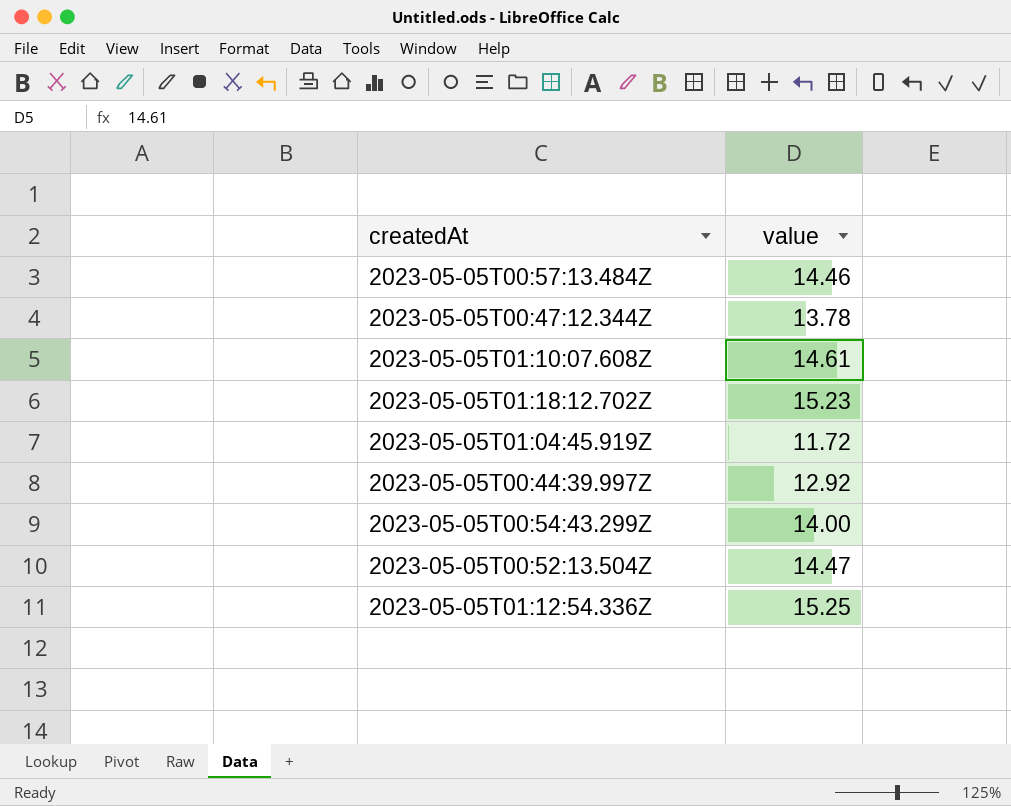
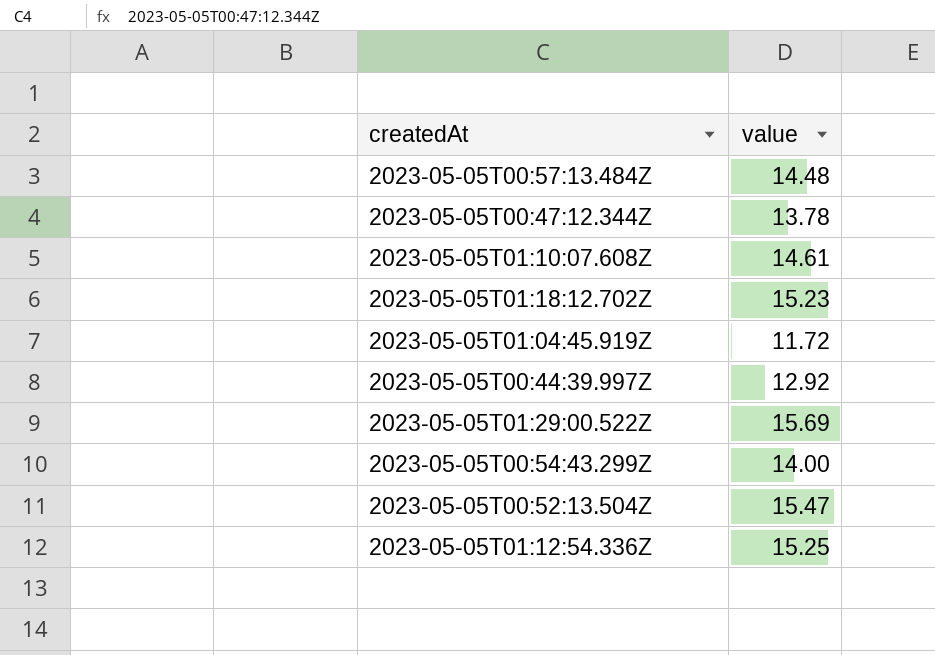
2023-05-05T00:57:13.484Z | value: 14.46 -> 14.48
row 2023-05-05T01:29:00.522Z: none -> 15.69
2023-05-05T00:52:13.504Z | value: 14.47 -> 15.47

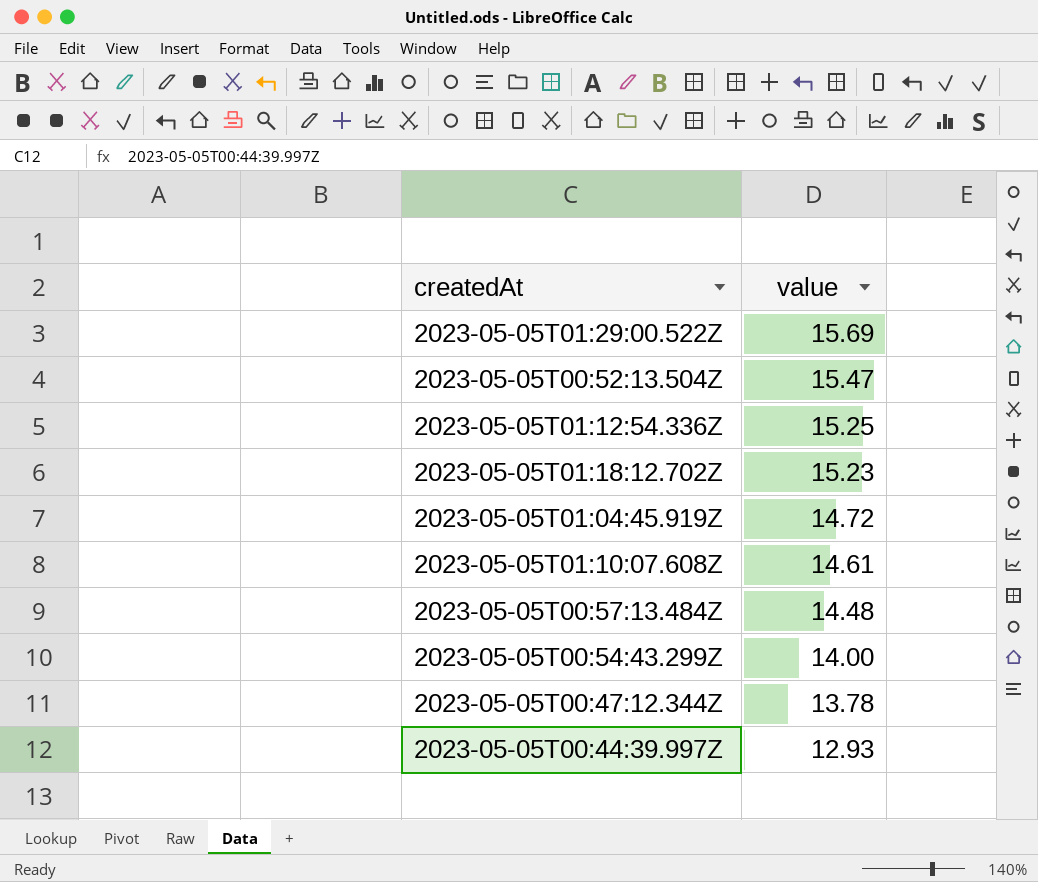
row order: none -> value descending
2023-05-05T01:04:45.919Z | value: 11.72 -> 14.72
2023-05-05T00:44:39.997Z | value: 12.92 -> 12.93

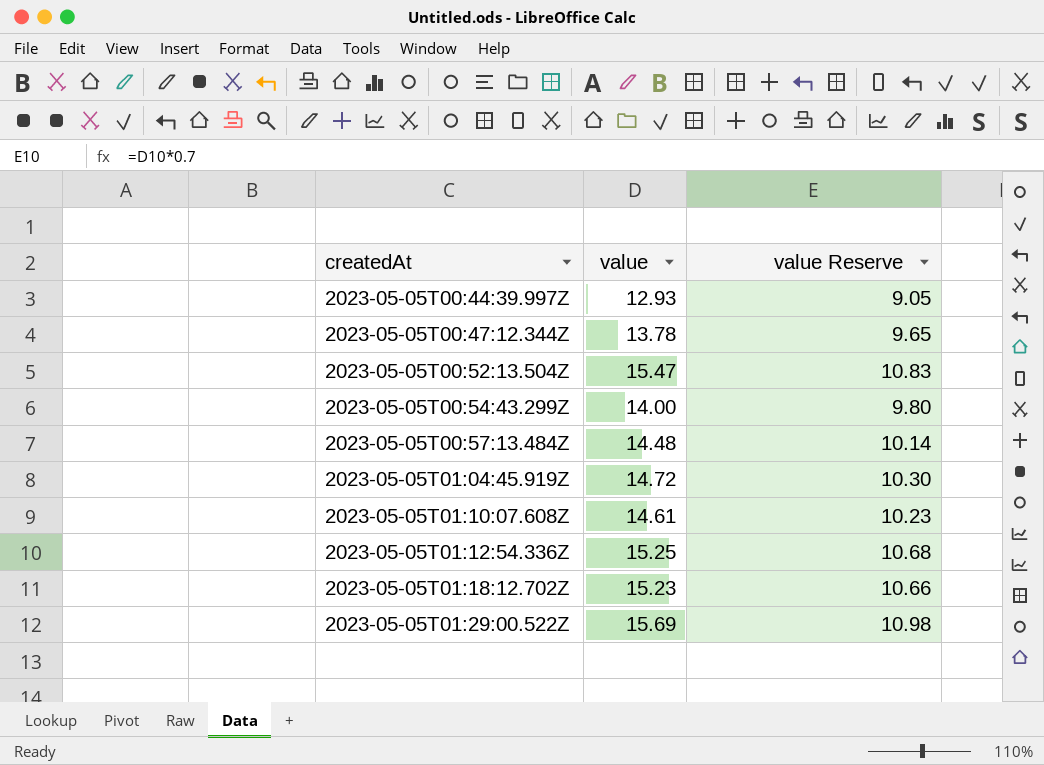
row order: value descending -> createdAt ascending
column value Reserve | formula: none -> [value] * 0.7

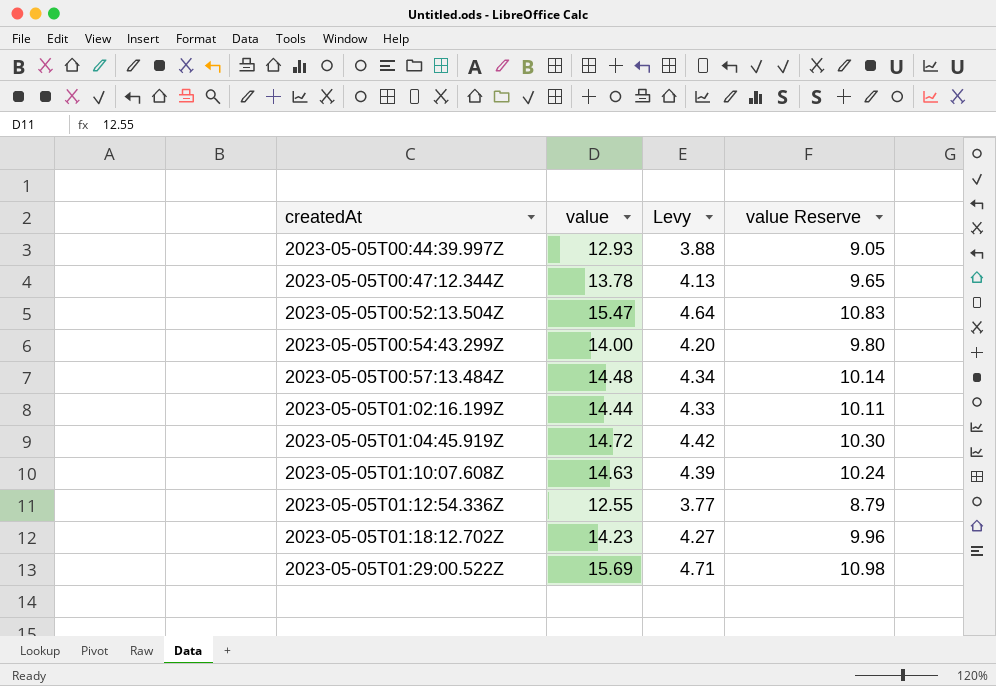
column Levy | formula: none -> [value] * 0.3
row 2023-05-05T01:02:16.199Z: none -> 14.44 | 4.33 | 10.11
2023-05-05T01:10:07.608Z | value: 14.61 -> 14.63
2023-05-05T01:10:07.608Z | value Reserve: 10.23 -> 10.24
2023-05-05T01:12:54.336Z | value: 15.25 -> 12.55
2023-05-05T01:12:54.336Z | value Reserve: 10.68 -> 8.79
2023-05-05T01:18:12.702Z | value: 15.23 -> 14.23
2023-05-05T01:18:12.702Z | value Reserve: 10.66 -> 9.96

